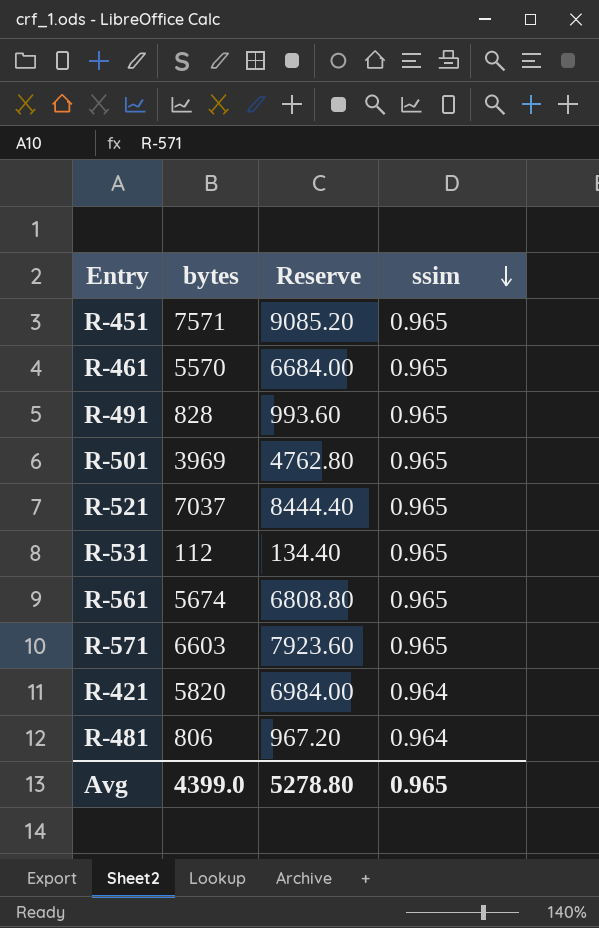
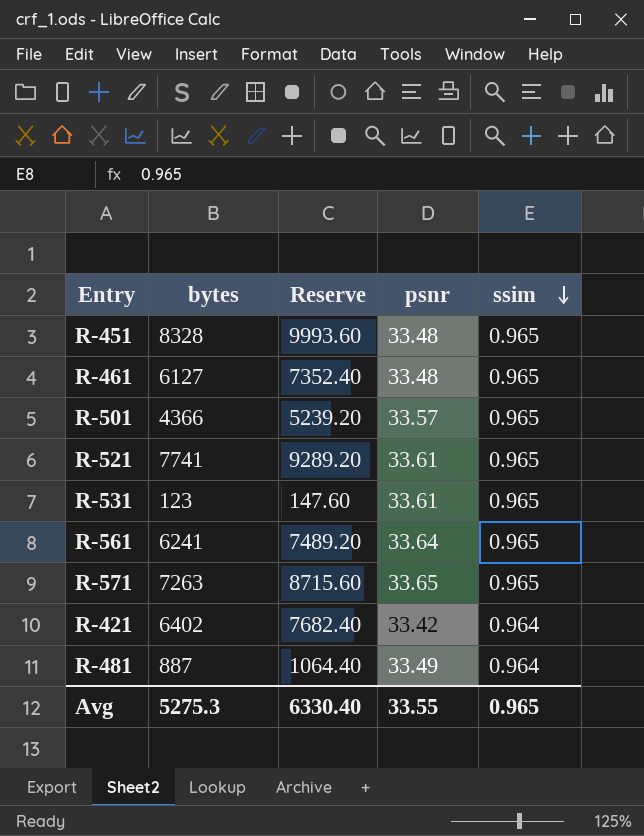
column psnr | position: none -> 4
row R-491: 828 | 993.60 | 0.965 -> none
R-451 | bytes: 7571 -> 8328
R-451 | Reserve: 9085.20 -> 9993.60
R-461 | bytes: 5570 -> 6127
R-461 | Reserve: 6684.00 -> 7352.40
R-501 | bytes: 3969 -> 4366
R-501 | Reserve: 4762.80 -> 5239.20
R-521 | bytes: 7037 -> 7741
R-521 | Reserve: 8444.40 -> 9289.20
R-531 | bytes: 112 -> 123
R-531 | Reserve: 134.40 -> 147.60
R-561 | bytes: 5674 -> 6241
R-561 | Reserve: 6808.80 -> 7489.20
R-571 | bytes: 6603 -> 7263
R-571 | Reserve: 7923.60 -> 8715.60
R-421 | bytes: 5820 -> 6402
R-421 | Reserve: 6984.00 -> 7682.40
R-481 | bytes: 806 -> 887
R-481 | Reserve: 967.20 -> 1064.40
Avg | bytes: 4399.0 -> 5275.3
Avg | Reserve: 5278.80 -> 6330.40

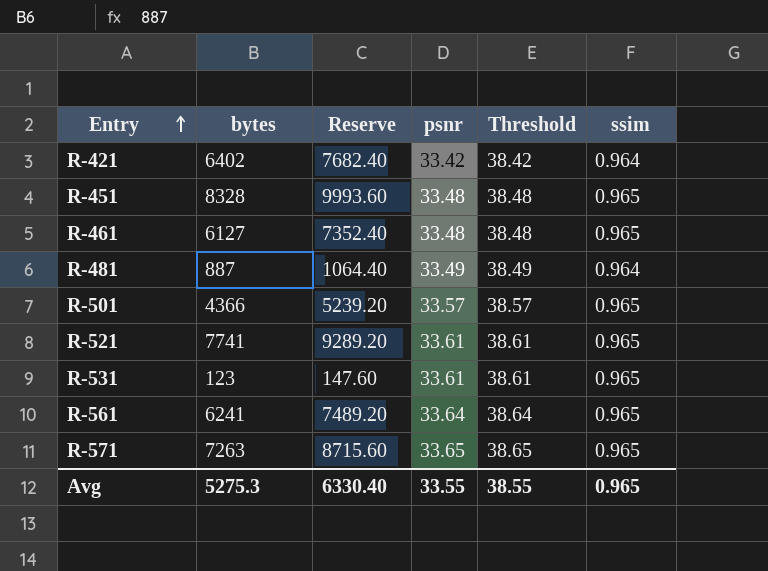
row order: ssim descending -> Entry ascending
column Threshold | formula: none -> [psnr] + 5

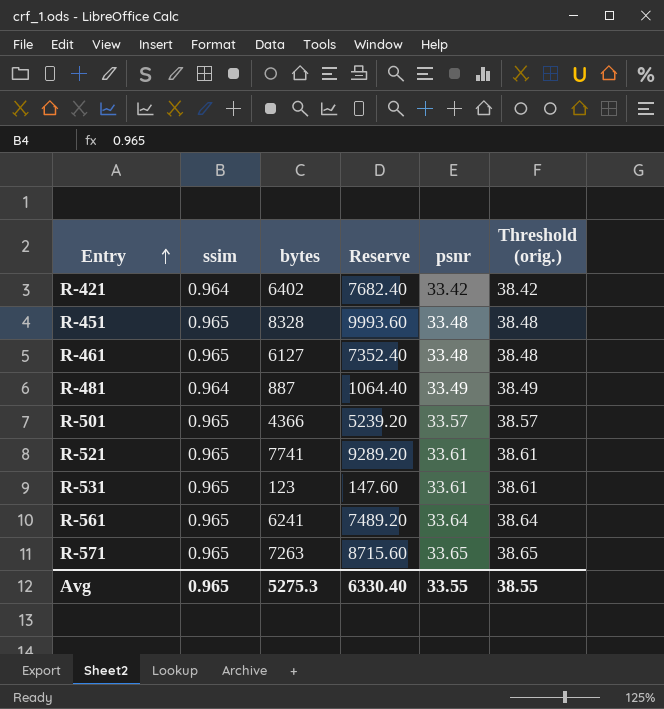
column ssim | position: 6 -> 2
column name: Threshold -> Threshold (orig.)

